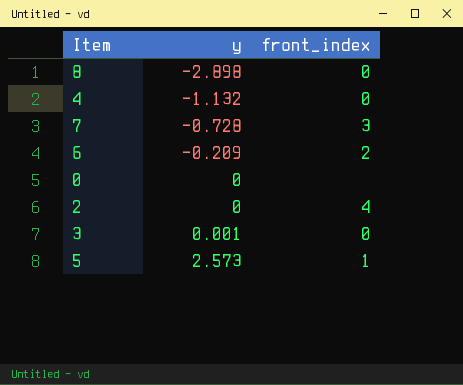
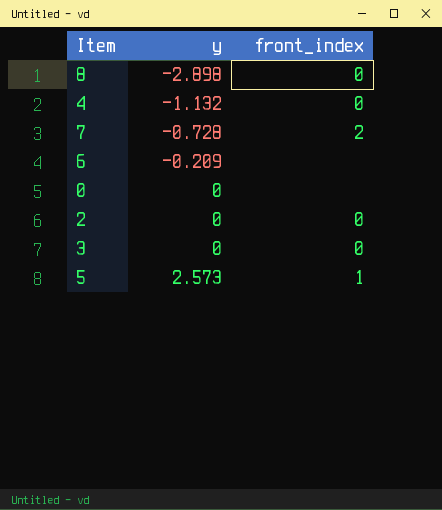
7 | front_index: 3 -> 2
6 | front_index: 2 -> none
2 | front_index: 4 -> 0
3 | y: 0.001 -> 0

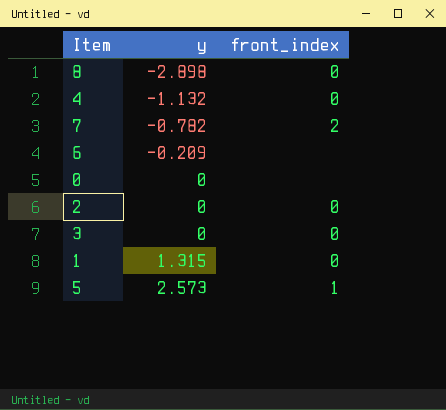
7 | y: -0.728 -> -0.782
row 1: none -> 1.315 | 0

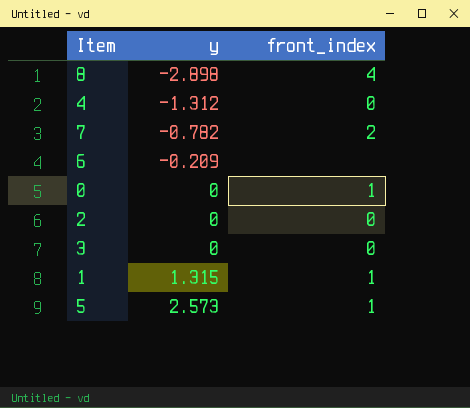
8 | front_index: 0 -> 4
4 | y: -1.132 -> -1.312
0 | front_index: none -> 1
1 | front_index: 0 -> 1

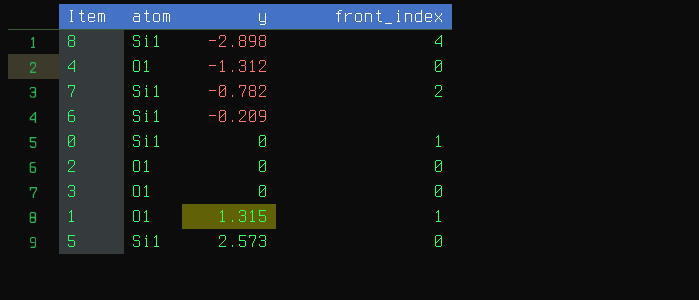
column atom | position: none -> 2
5 | front_index: 1 -> 0

